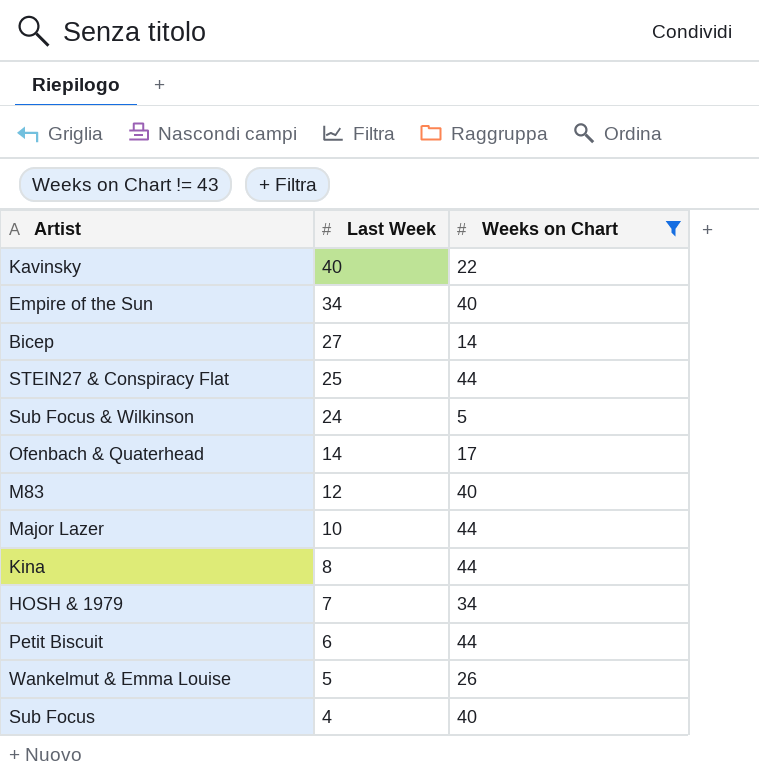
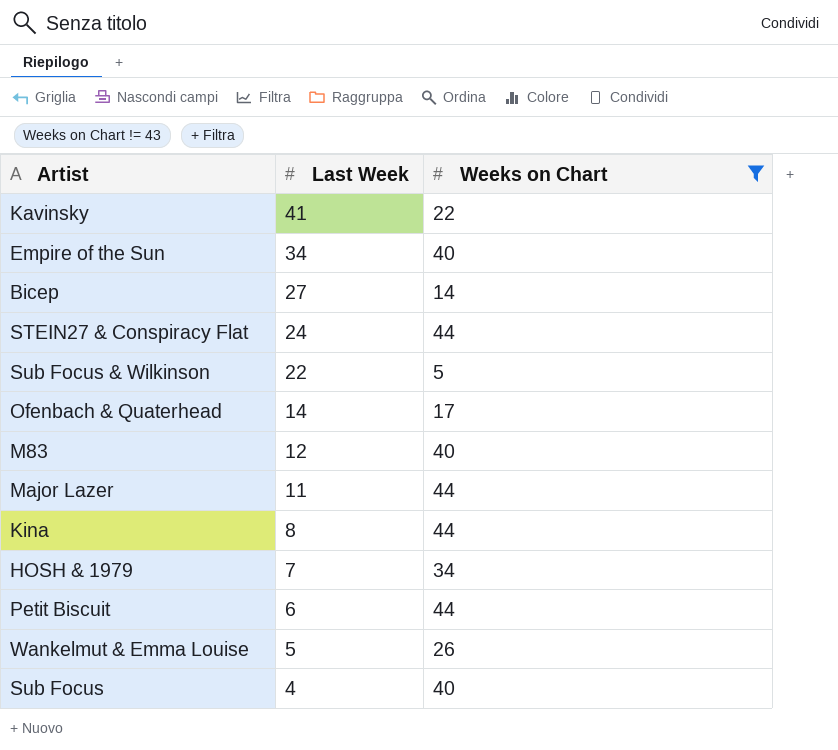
Kavinsky | Last Week: 40 -> 41
STEIN27 & Conspiracy Flat | Last Week: 25 -> 24
Sub Focus & Wilkinson | Last Week: 24 -> 22
Major Lazer | Last Week: 10 -> 11

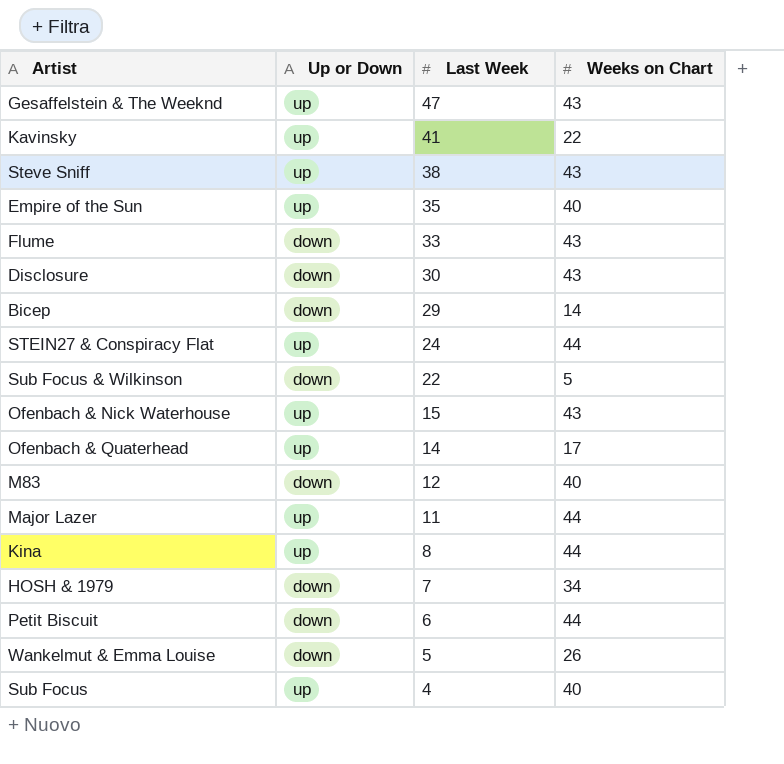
filter: Weeks on Chart != 43 -> none
column Up or Down | position: none -> 2
Empire of the Sun | Last Week: 34 -> 35
Bicep | Last Week: 27 -> 29

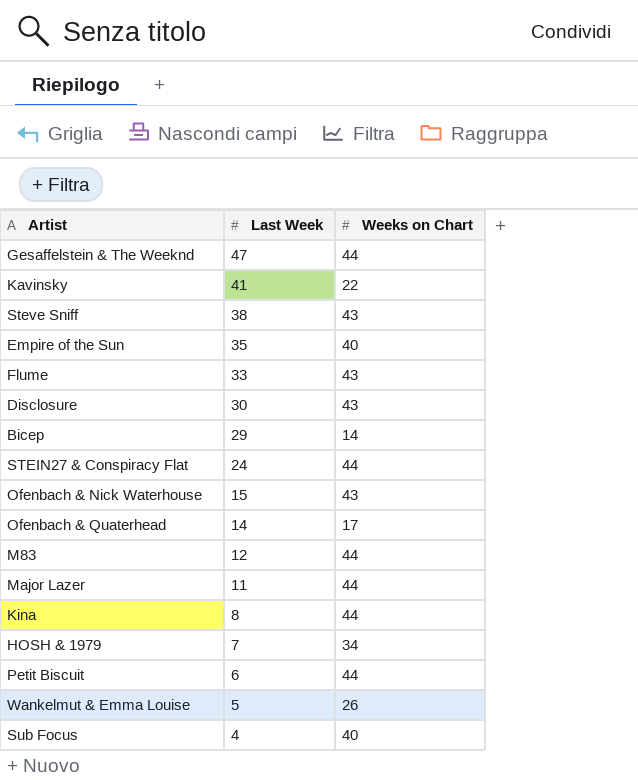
column Up or Down | position: 2 -> none
row Sub Focus & Wilkinson: down | 22 | 5 -> none
Gesaffelstein & The Weeknd | Weeks on Chart: 43 -> 44
M83 | Weeks on Chart: 40 -> 44

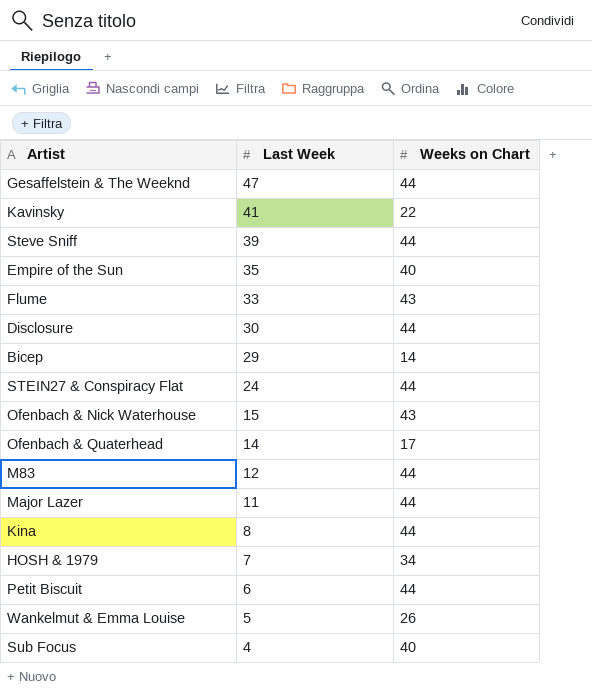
Steve Sniff | Last Week: 38 -> 39
Steve Sniff | Weeks on Chart: 43 -> 44
Disclosure | Weeks on Chart: 43 -> 44

